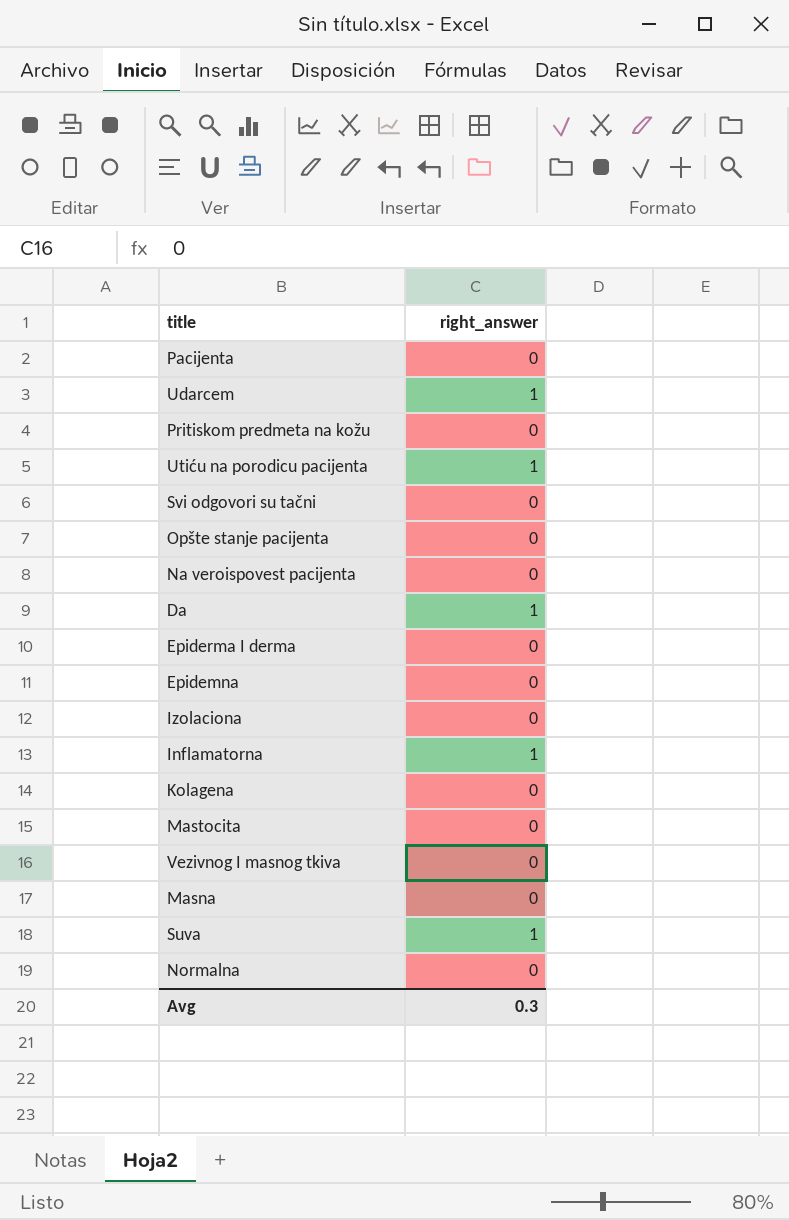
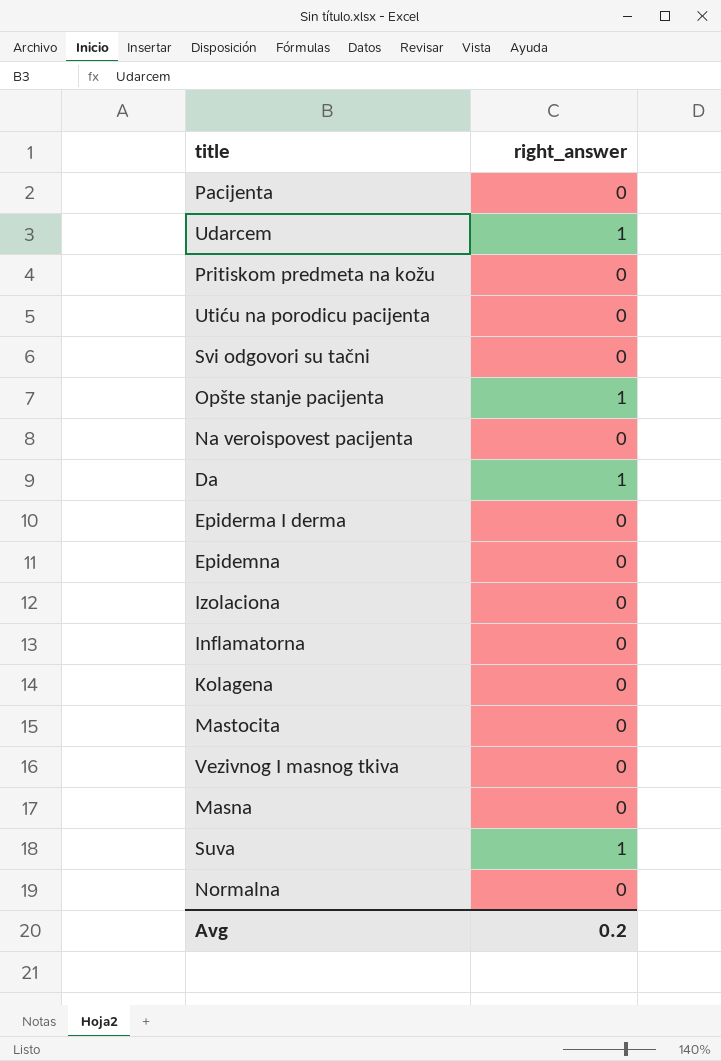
Utiću na porodicu pacijenta | right_answer: 1 -> 0
Opšte stanje pacijenta | right_answer: 0 -> 1
Inflamatorna | right_answer: 1 -> 0
Avg | right_answer: 0.3 -> 0.2

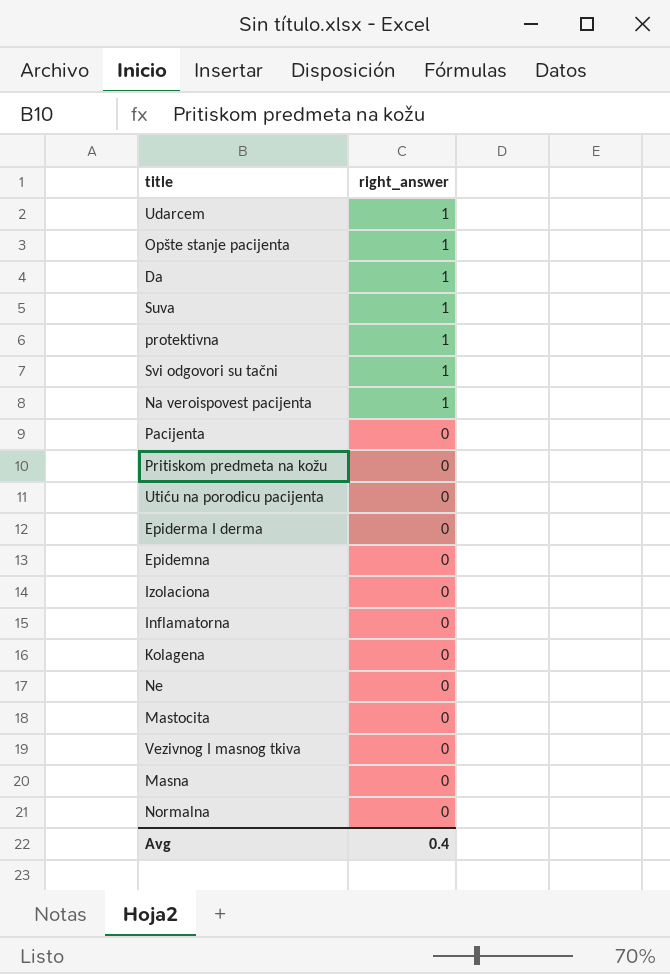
row order: none -> right_answer descending
row protektivna: none -> 1
Svi odgovori su tačni | right_answer: 0 -> 1
Na veroispovest pacijenta | right_answer: 0 -> 1
row Ne: none -> 0
Avg | right_answer: 0.2 -> 0.4

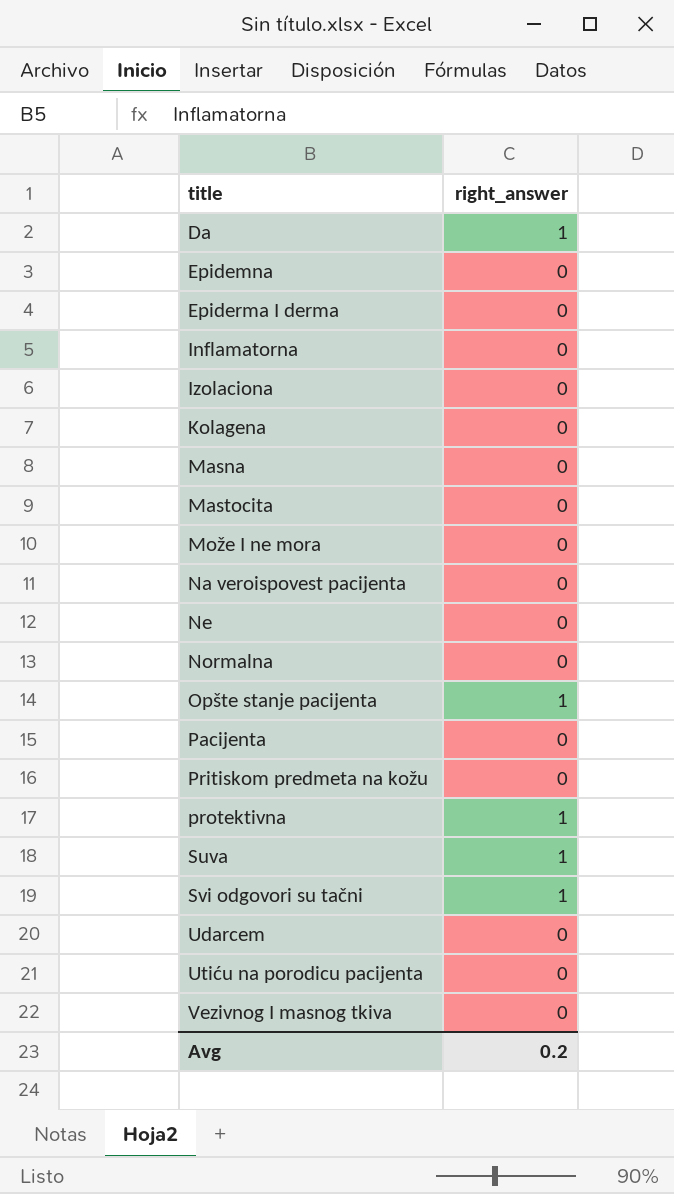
row order: right_answer descending -> title ascending
row Može I ne mora: none -> 0
Na veroispovest pacijenta | right_answer: 1 -> 0
Udarcem | right_answer: 1 -> 0
Avg | right_answer: 0.4 -> 0.2

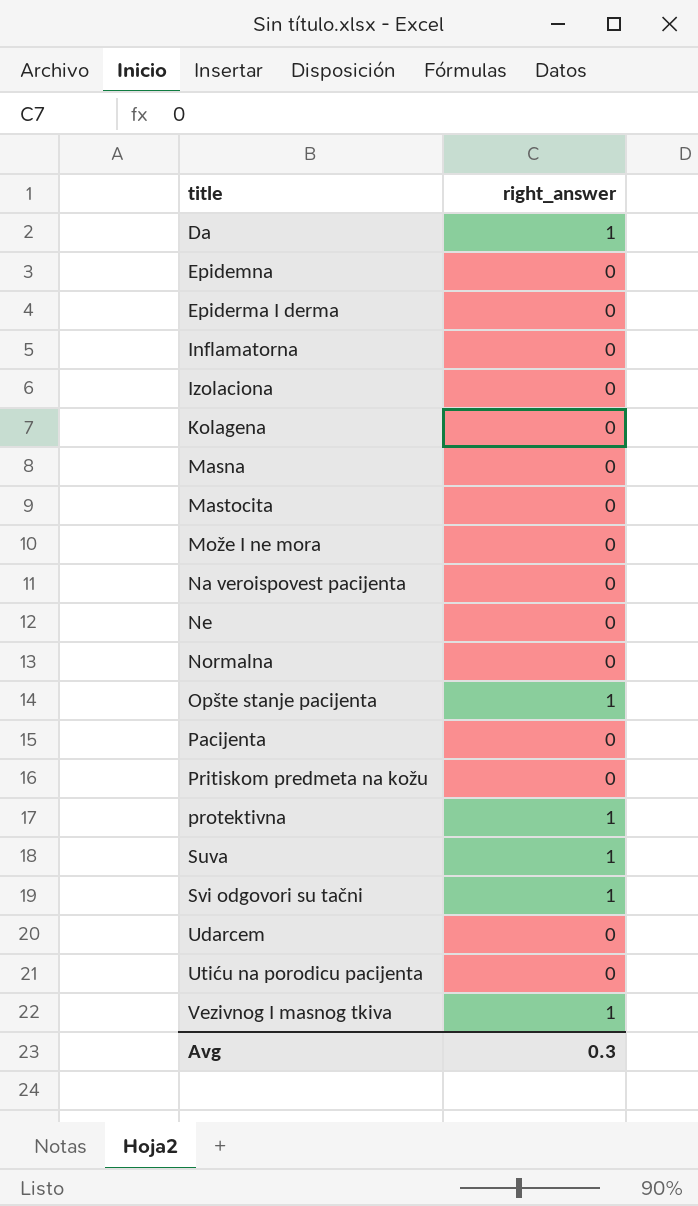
Vezivnog I masnog tkiva | right_answer: 0 -> 1
Avg | right_answer: 0.2 -> 0.3

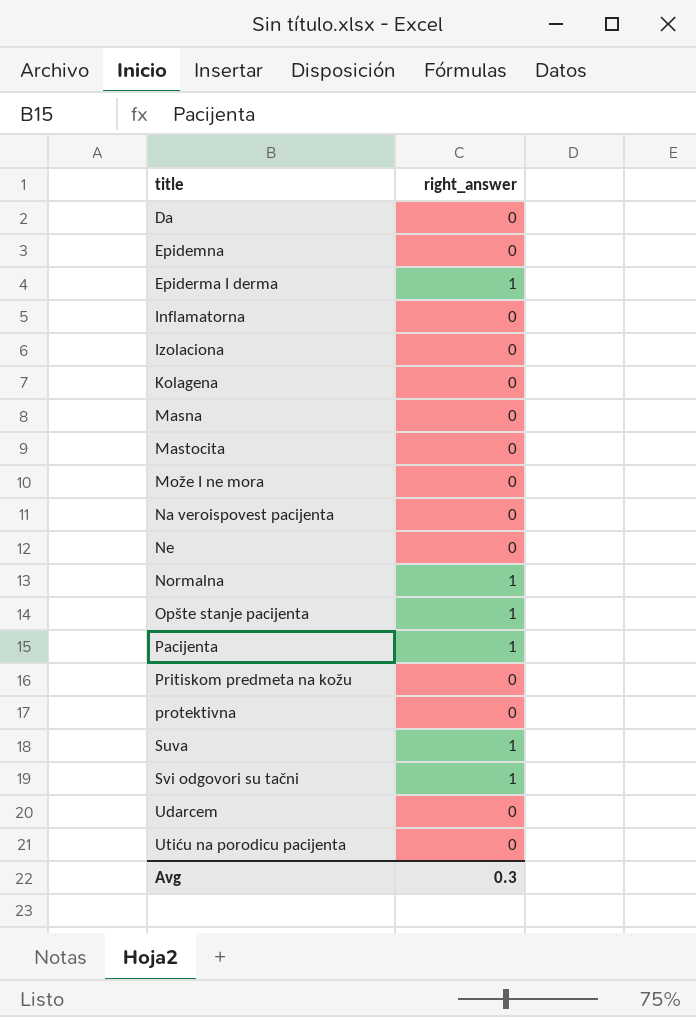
row Vezivnog I masnog tkiva: 1 -> none
Da | right_answer: 1 -> 0
Epiderma I derma | right_answer: 0 -> 1
Normalna | right_answer: 0 -> 1
Pacijenta | right_answer: 0 -> 1
protektivna | right_answer: 1 -> 0

